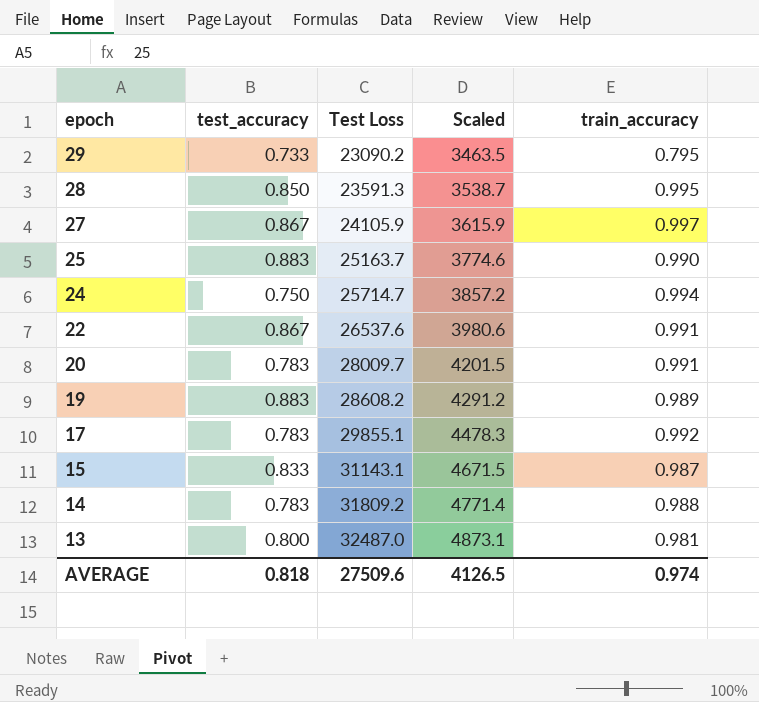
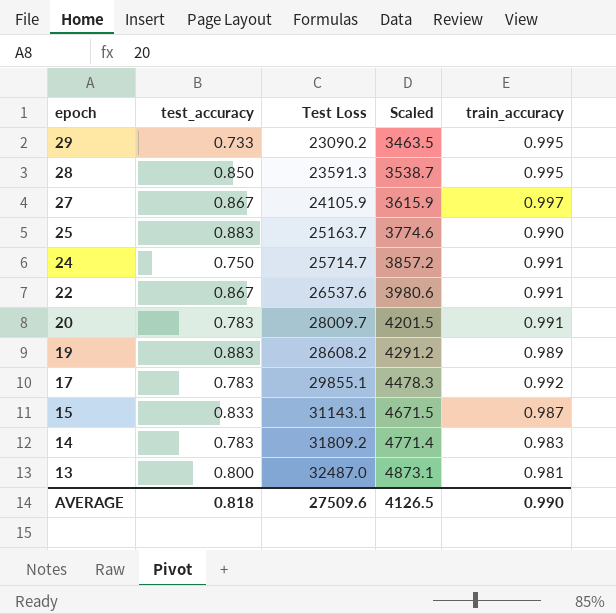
29 | train_accuracy: 0.795 -> 0.995
24 | train_accuracy: 0.994 -> 0.991
14 | train_accuracy: 0.988 -> 0.983
AVERAGE | train_accuracy: 0.974 -> 0.990

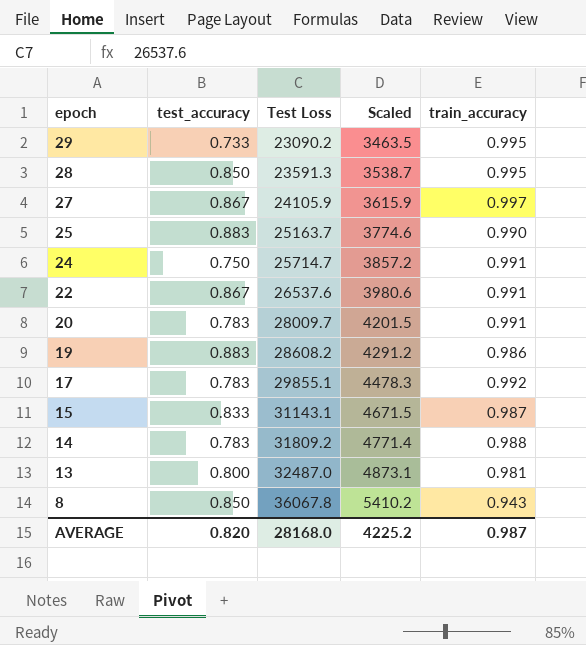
19 | train_accuracy: 0.989 -> 0.986
14 | train_accuracy: 0.983 -> 0.988
row 8: none -> 0.850 | 36067.8 | 5410.2 | 0.943
AVERAGE | test_accuracy: 0.818 -> 0.820
AVERAGE | Test Loss: 27509.6 -> 28168.0
AVERAGE | Scaled: 4126.5 -> 4225.2
AVERAGE | train_accuracy: 0.990 -> 0.987

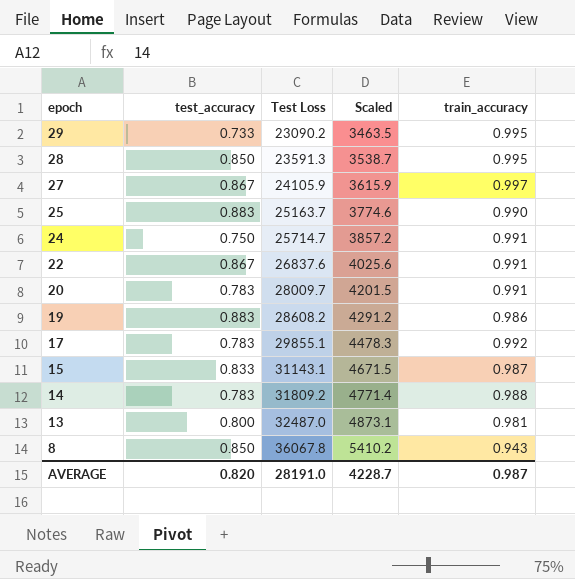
22 | Test Loss: 26537.6 -> 26837.6
22 | Scaled: 3980.6 -> 4025.6
AVERAGE | Test Loss: 28168.0 -> 28191.0
AVERAGE | Scaled: 4225.2 -> 4228.7

